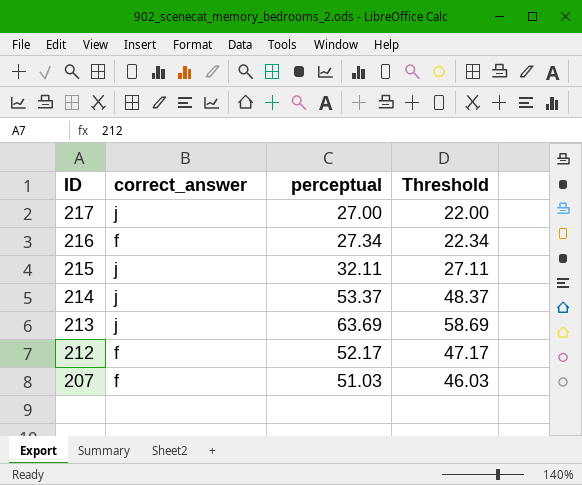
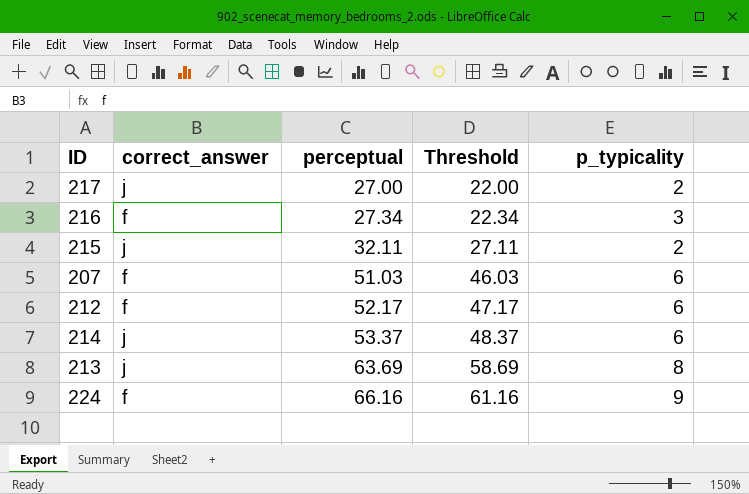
row order: ID descending -> perceptual ascending
column p_typicality | position: none -> 5
row 224: none -> f | 66.16 | 61.16 | 9

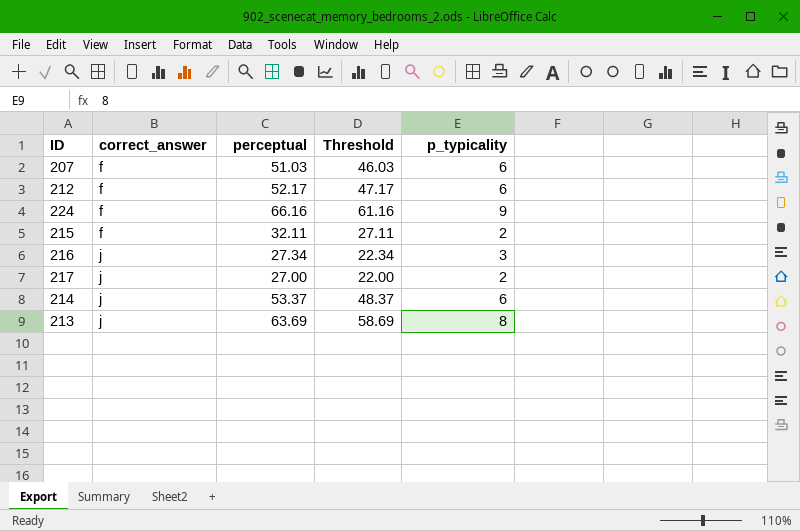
row order: perceptual ascending -> correct_answer ascending
215 | correct_answer: j -> f
216 | correct_answer: f -> j

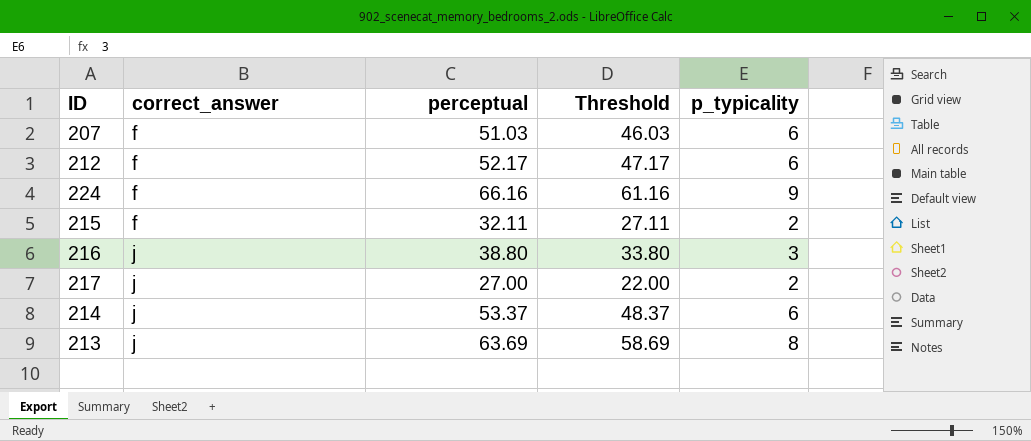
216 | perceptual: 27.34 -> 38.80
216 | Threshold: 22.34 -> 33.80

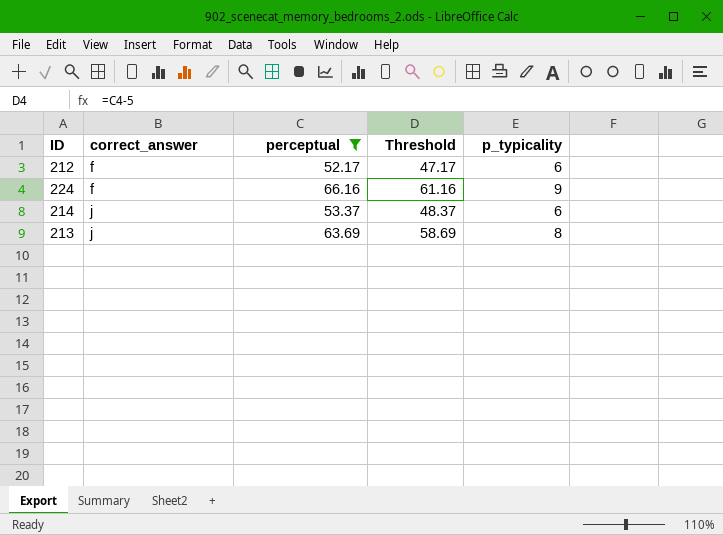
filter: none -> perceptual >= 52.17

